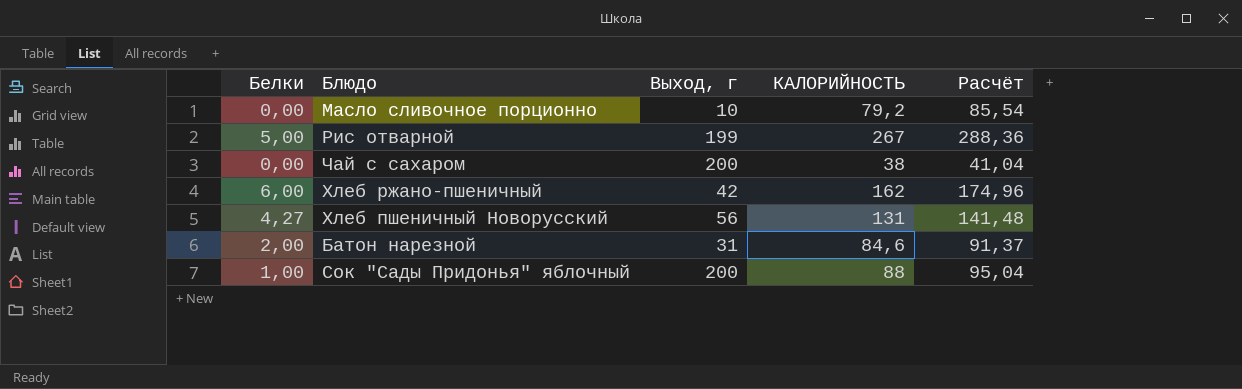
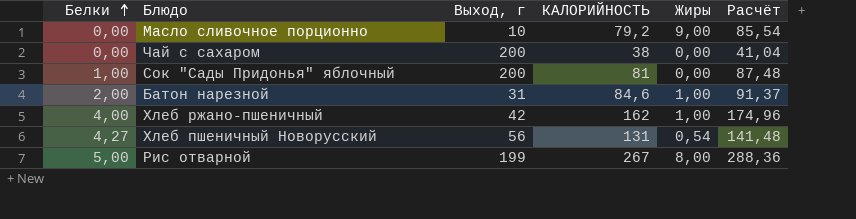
row order: none -> Белки ascending
column Жиры | position: none -> 5
Сок "Сады Придонья" яблочный | КАЛОРИЙНОСТЬ: 88 -> 81
Сок "Сады Придонья" яблочный | Расчёт: 95,04 -> 87,48
Хлеб ржано-пшеничный | Белки: 6,00 -> 4,00

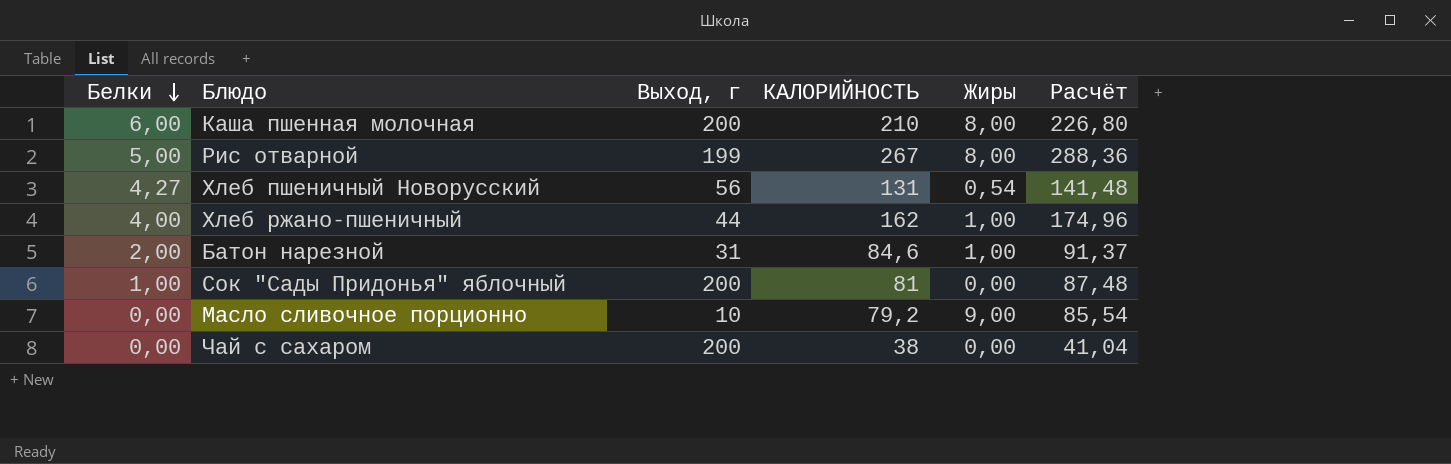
row order: Белки ascending -> Белки descending
row Каша пшенная молочная: none -> 6,00 | 200 | 210 | 8,00 | 226,80
Хлеб ржано-пшеничный | Выход, г: 42 -> 44

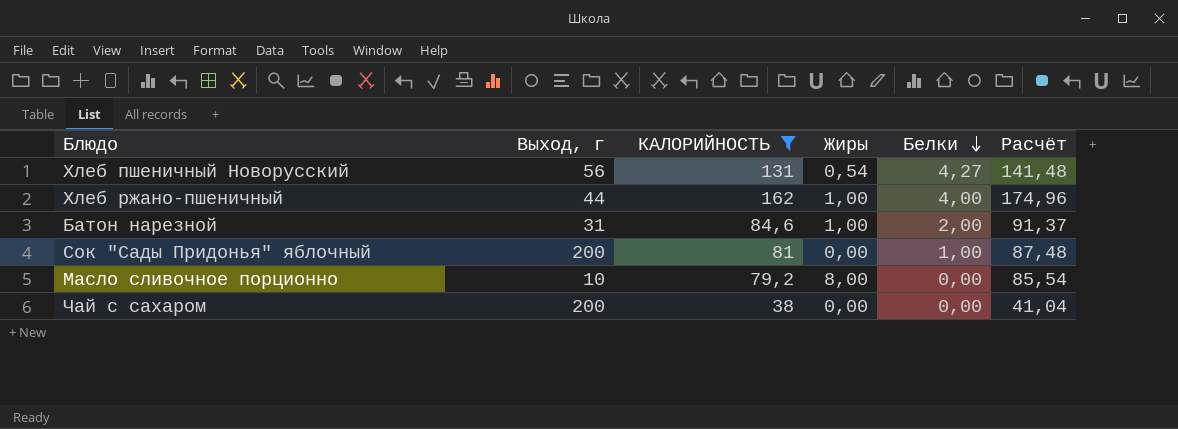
filter: none -> КАЛОРИЙНОСТЬ <= 162
column Белки | position: 1 -> 5
Масло сливочное порционно | Жиры: 9,00 -> 8,00

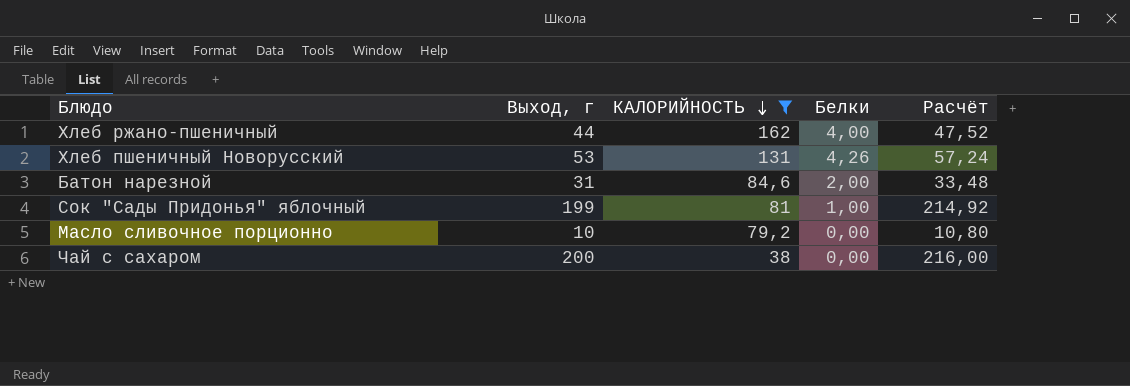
row order: Белки descending -> КАЛОРИЙНОСТЬ descending
column Жиры | position: 4 -> none
column Расчёт | formula: [КАЛОРИЙНОСТЬ] * 1,08 -> [Выход, г] * 1,08
Хлеб пшеничный Новорусский | Выход, г: 56 -> 53
Хлеб пшеничный Новорусский | Белки: 4,27 -> 4,26
Сок "Сады Придонья" яблочный | Выход, г: 200 -> 199

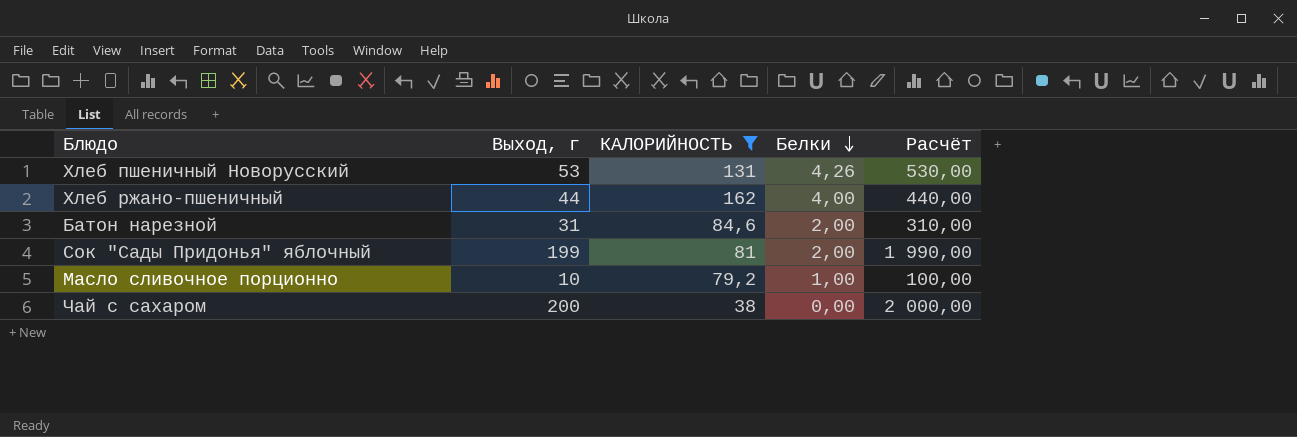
row order: КАЛОРИЙНОСТЬ descending -> Белки descending
column Расчёт | formula: [Выход, г] * 1,08 -> [Выход, г] * 10
Сок "Сады Придонья" яблочный | Белки: 1,00 -> 2,00
Масло сливочное порционно | Белки: 0,00 -> 1,00

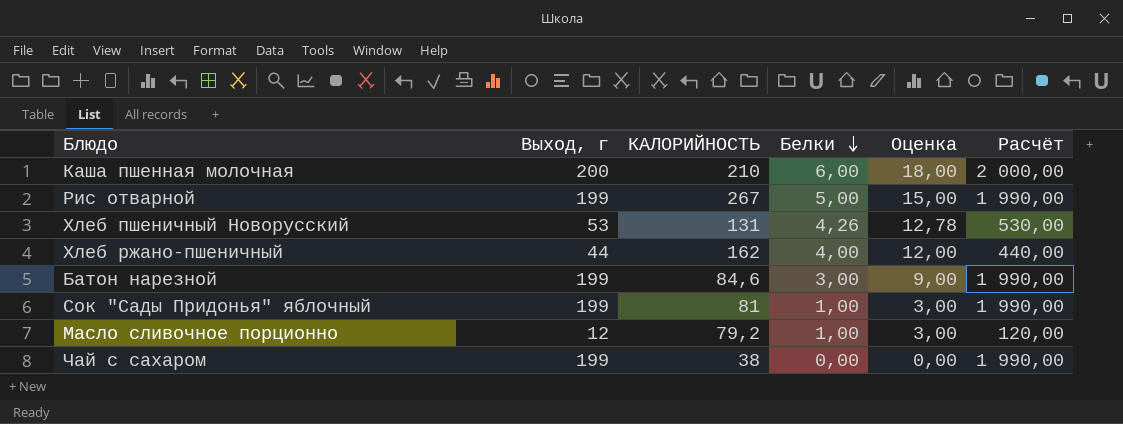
filter: КАЛОРИЙНОСТЬ <= 162 -> none
column Оценка | formula: none -> [Белки] * 3
Батон нарезной | Выход, г: 31 -> 199
Батон нарезной | Белки: 2,00 -> 3,00
Батон нарезной | Расчёт: 310,00 -> 1 990,00
Сок "Сады Придонья" яблочный | Белки: 2,00 -> 1,00
Масло сливочное порционно | Выход, г: 10 -> 12
Масло сливочное порционно | Расчёт: 100,00 -> 120,00
Чай с сахаром | Выход, г: 200 -> 199
Чай с сахаром | Расчёт: 2 000,00 -> 1 990,00

